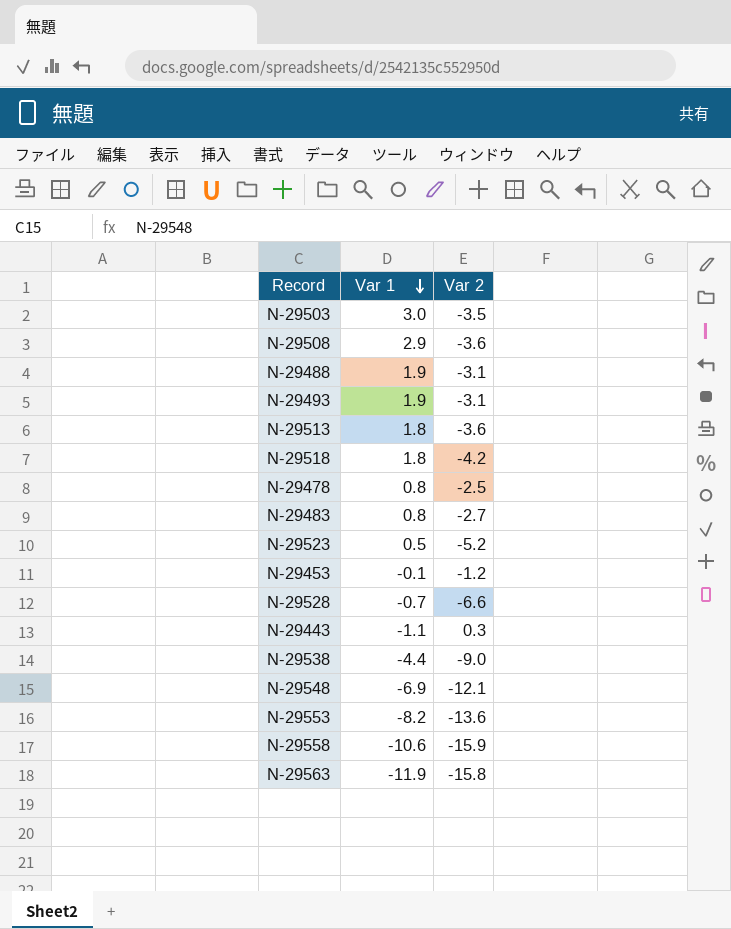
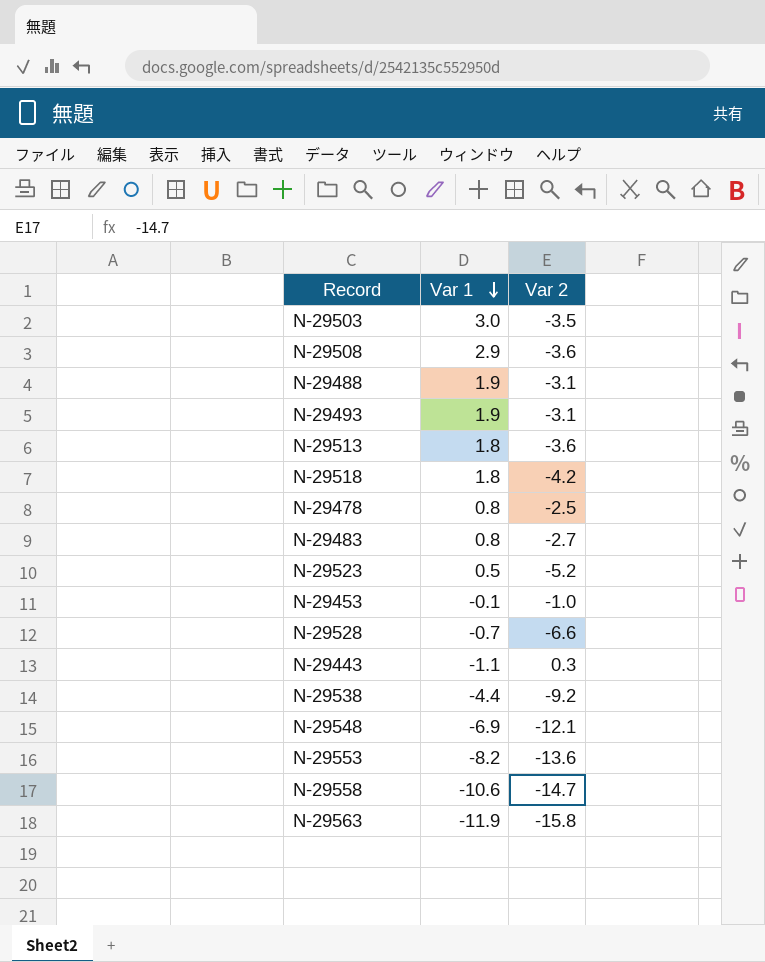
N-29453 | Var 2: -1.2 -> -1.0
N-29538 | Var 2: -9.0 -> -9.2
N-29558 | Var 2: -15.9 -> -14.7

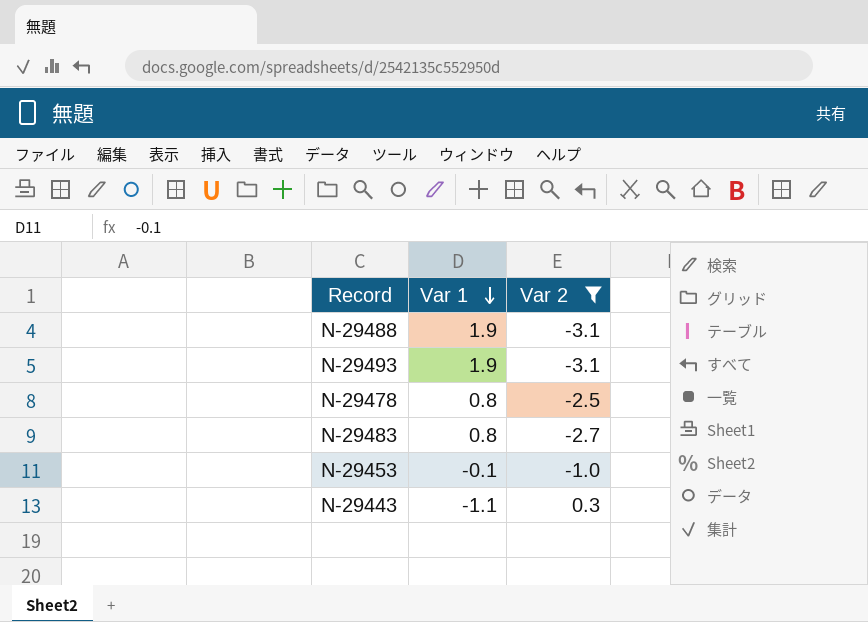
filter: none -> Var 2 >= -3.1

